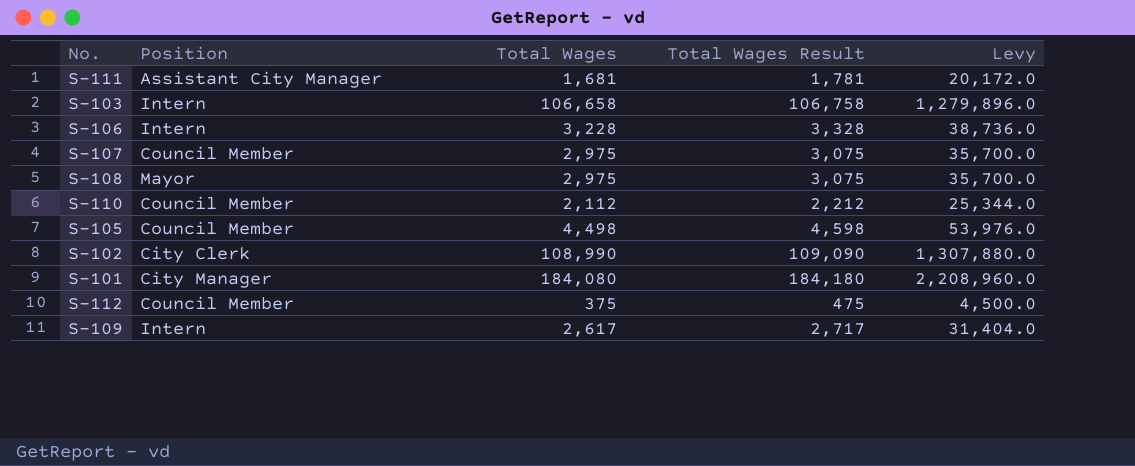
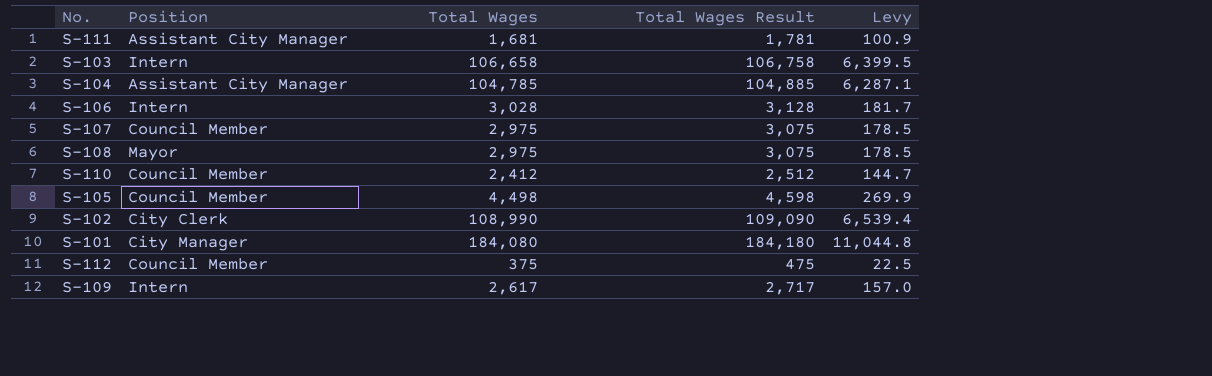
column Levy | formula: [Total Wages] * 12 -> [Total Wages] * 0.06
row S-104: none -> Assistant City Manager | 104,785 | 104,885 | 6,287.1
S-106 | Total Wages: 3,228 -> 3,028
S-106 | Total Wages Result: 3,328 -> 3,128
S-110 | Total Wages: 2,112 -> 2,412
S-110 | Total Wages Result: 2,212 -> 2,512

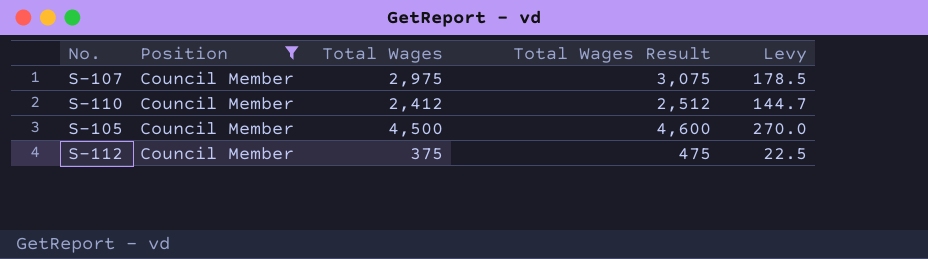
filter: none -> Position = Council Member
S-105 | Total Wages: 4,498 -> 4,500
S-105 | Total Wages Result: 4,598 -> 4,600
S-105 | Levy: 269.9 -> 270.0

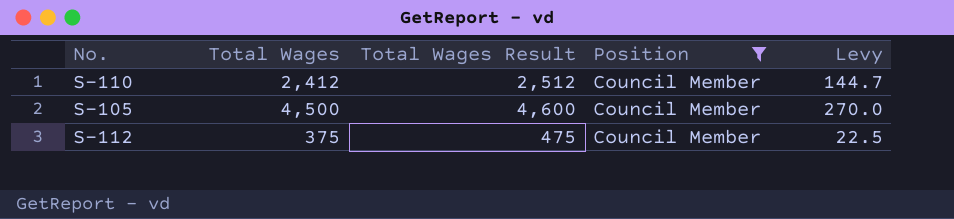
column Position | position: 2 -> 4
row S-107: Council Member | 2,975 | 3,075 | 178.5 -> none

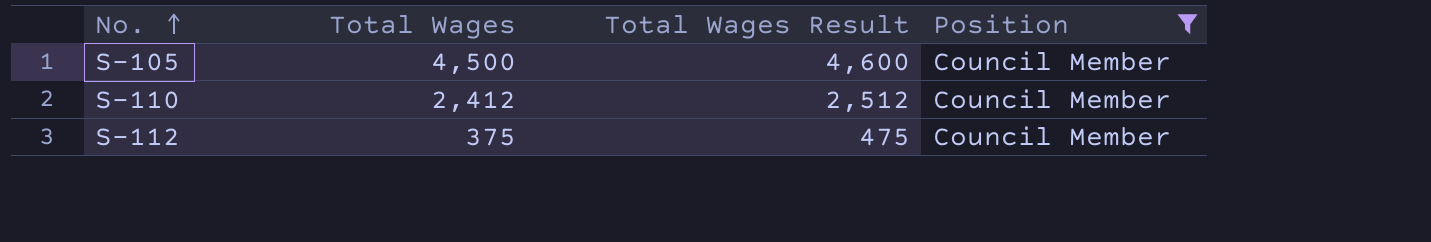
row order: none -> No. ascending
column Levy | formula: [Total Wages] * 0.06 -> none

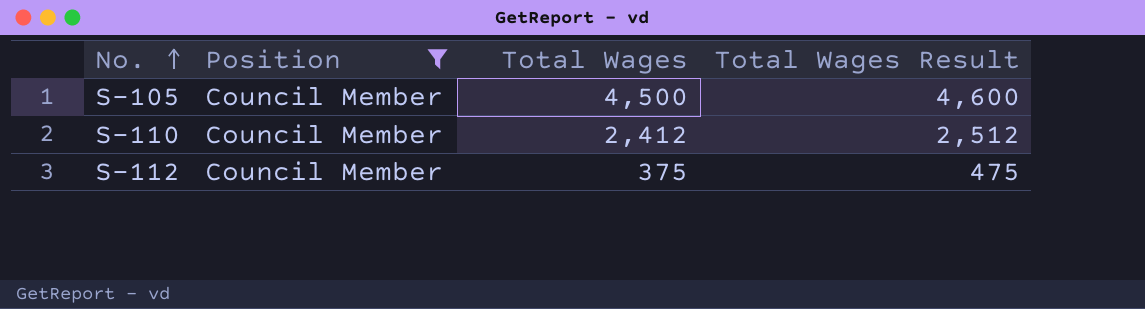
column Position | position: 4 -> 2

